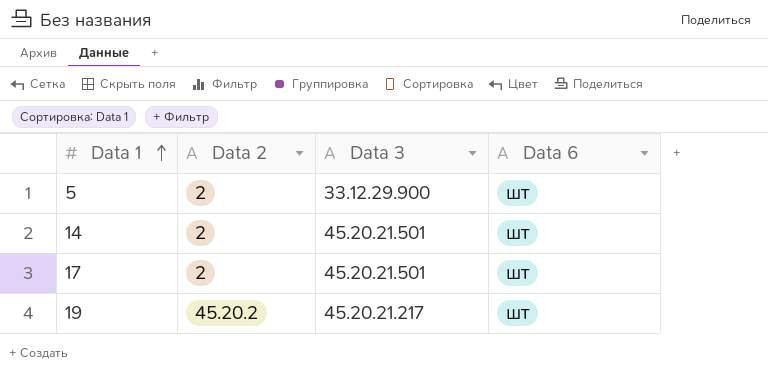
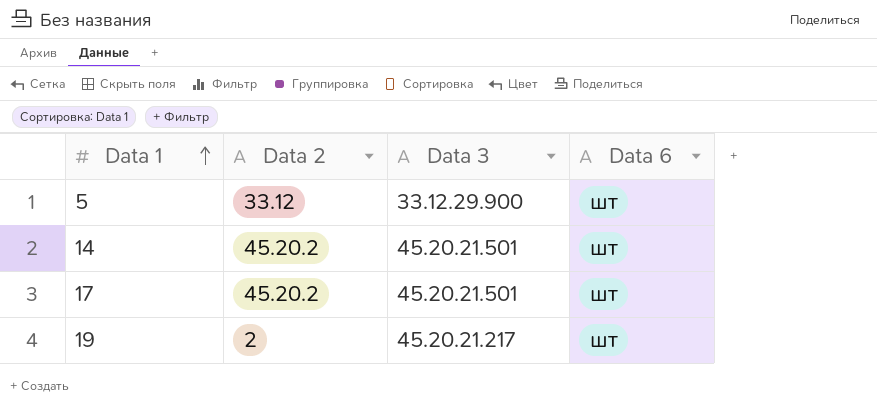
5 | Data 2: 2 -> 33.12
14 | Data 2: 2 -> 45.20.2
17 | Data 2: 2 -> 45.20.2
19 | Data 2: 45.20.2 -> 2

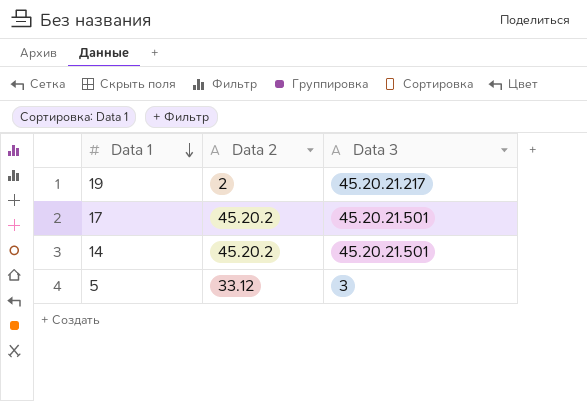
row order: Data 1 ascending -> Data 1 descending
column Data 6 | position: 4 -> none
5 | Data 3: 33.12.29.900 -> 3

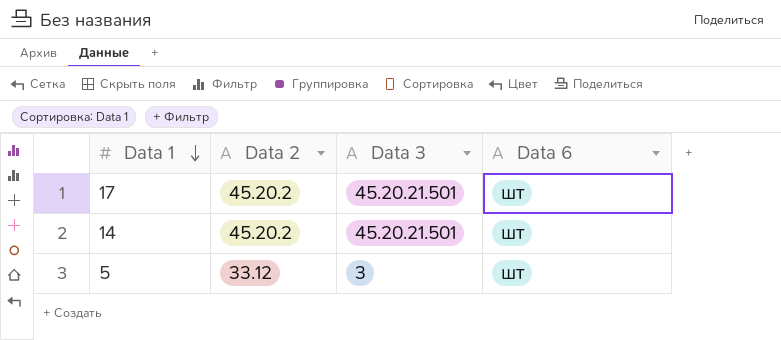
column Data 6 | position: none -> 4
row 19: 2 | 45.20.21.217 -> none

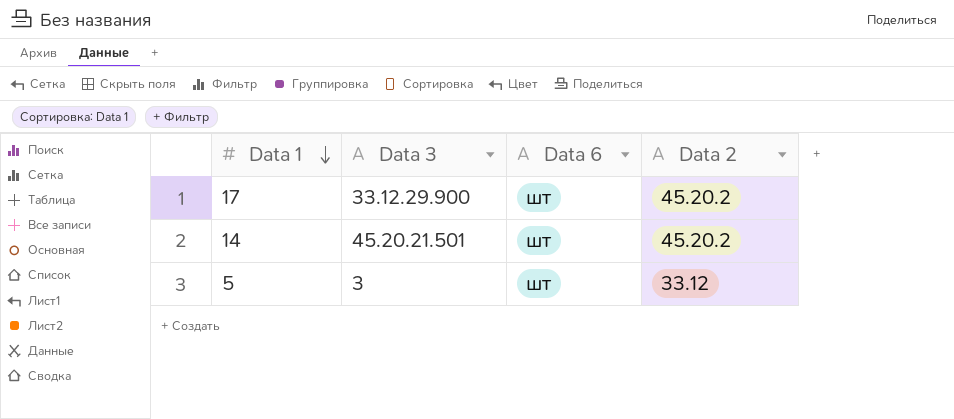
column Data 2 | position: 2 -> 4
17 | Data 3: 45.20.21.501 -> 33.12.29.900

